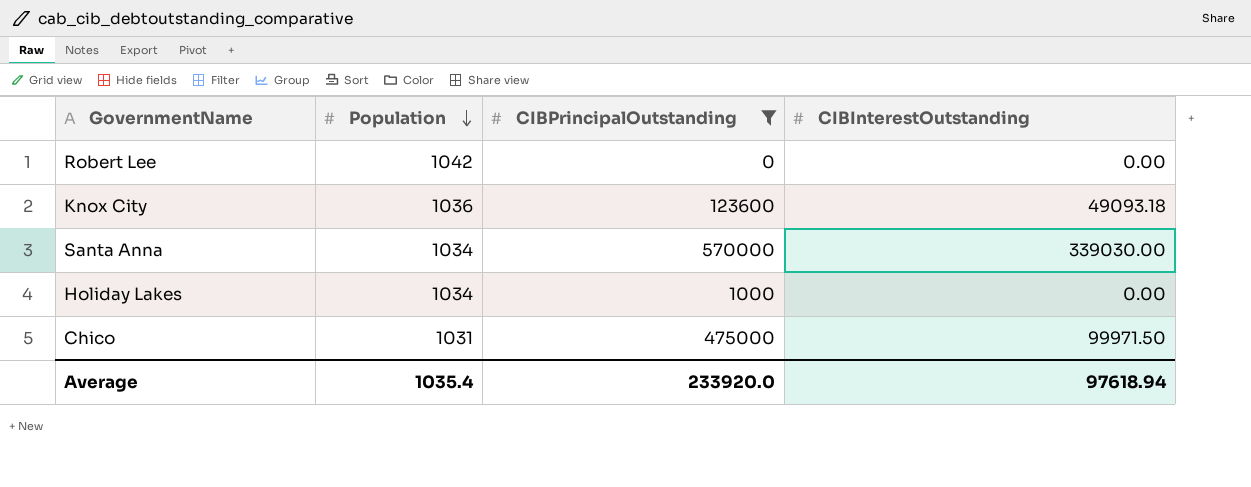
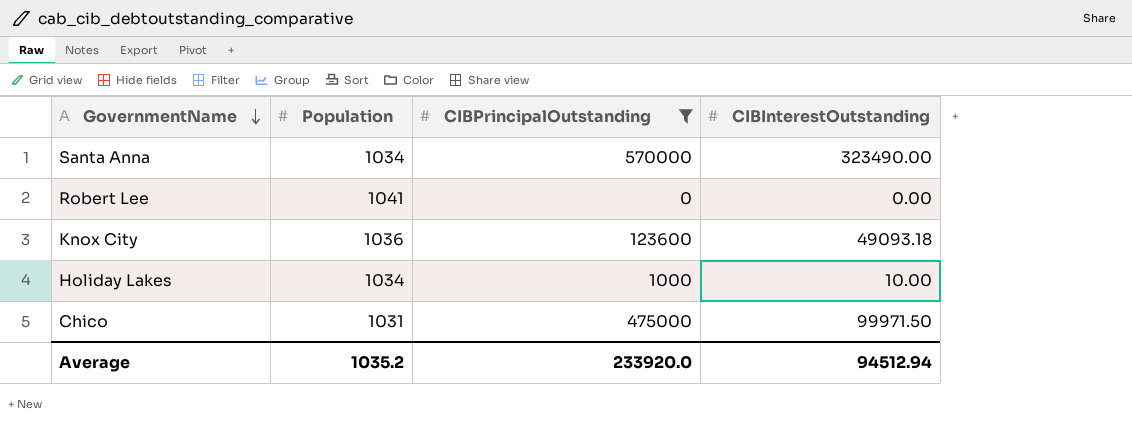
row order: Population descending -> GovernmentName descending
Santa Anna | CIBInterestOutstanding: 339030.00 -> 323490.00
Robert Lee | Population: 1042 -> 1041
Holiday Lakes | CIBInterestOutstanding: 0.00 -> 10.00
Average | Population: 1035.4 -> 1035.2
Average | CIBInterestOutstanding: 97618.94 -> 94512.94

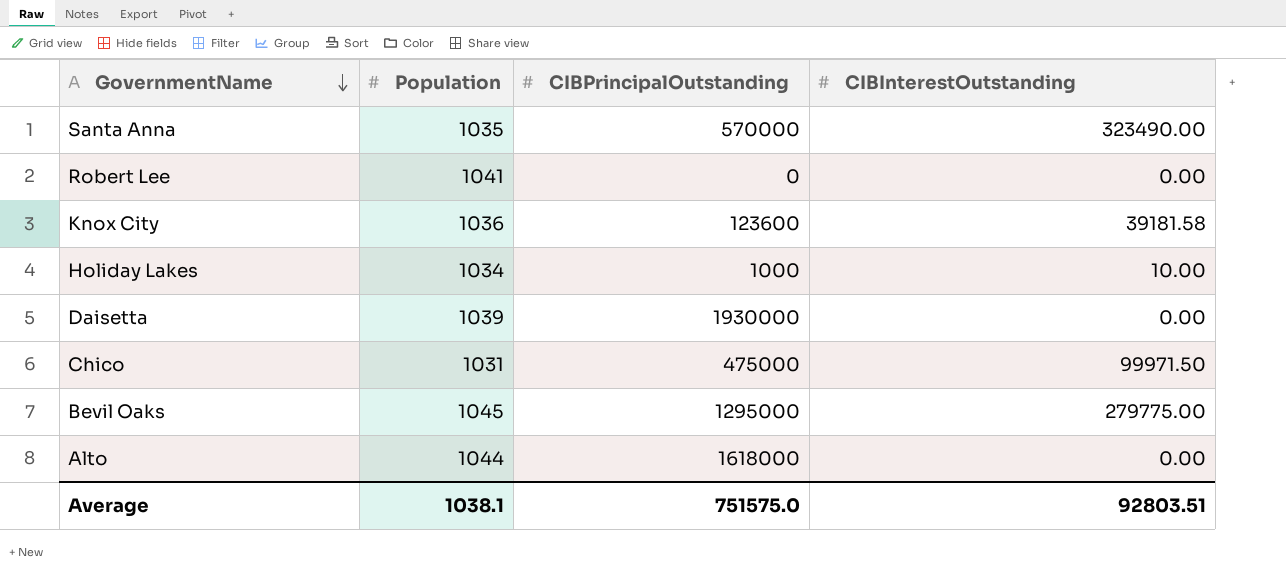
filter: CIBPrincipalOutstanding <= 570000 -> none
Santa Anna | Population: 1034 -> 1035
Knox City | CIBInterestOutstanding: 49093.18 -> 39181.58
Average | Population: 1035.2 -> 1038.1
Average | CIBPrincipalOutstanding: 233920.0 -> 751575.0
Average | CIBInterestOutstanding: 94512.94 -> 92803.51

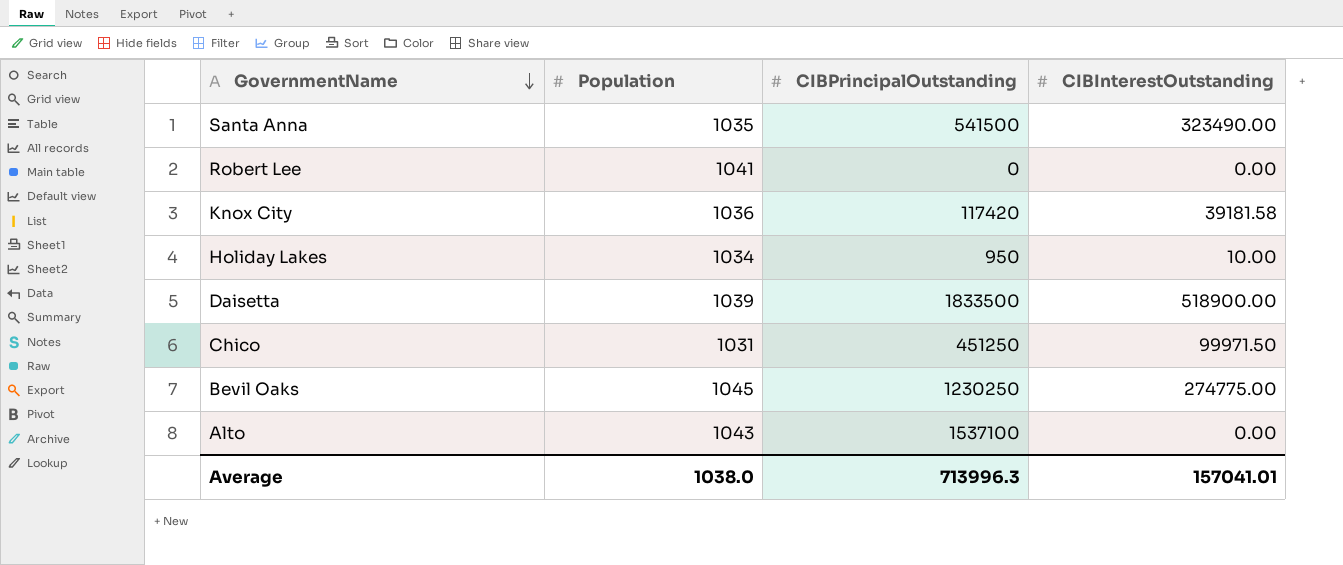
Santa Anna | CIBPrincipalOutstanding: 570000 -> 541500
Knox City | CIBPrincipalOutstanding: 123600 -> 117420
Holiday Lakes | CIBPrincipalOutstanding: 1000 -> 950
Daisetta | CIBPrincipalOutstanding: 1930000 -> 1833500
Daisetta | CIBInterestOutstanding: 0.00 -> 518900.00
Chico | CIBPrincipalOutstanding: 475000 -> 451250
Bevil Oaks | CIBPrincipalOutstanding: 1295000 -> 1230250
Bevil Oaks | CIBInterestOutstanding: 279775.00 -> 274775.00
Alto | Population: 1044 -> 1043
Alto | CIBPrincipalOutstanding: 1618000 -> 1537100
Average | Population: 1038.1 -> 1038.0
Average | CIBPrincipalOutstanding: 751575.0 -> 713996.3
Average | CIBInterestOutstanding: 92803.51 -> 157041.01

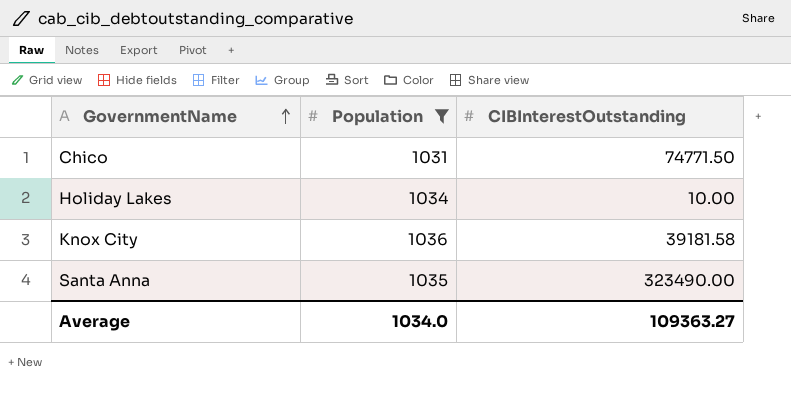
filter: none -> Population <= 1036
row order: GovernmentName descending -> GovernmentName ascending
column CIBPrincipalOutstanding | position: 3 -> none
Chico | CIBInterestOutstanding: 99971.50 -> 74771.50
Average | Population: 1038.0 -> 1034.0
Average | CIBInterestOutstanding: 157041.01 -> 109363.27

